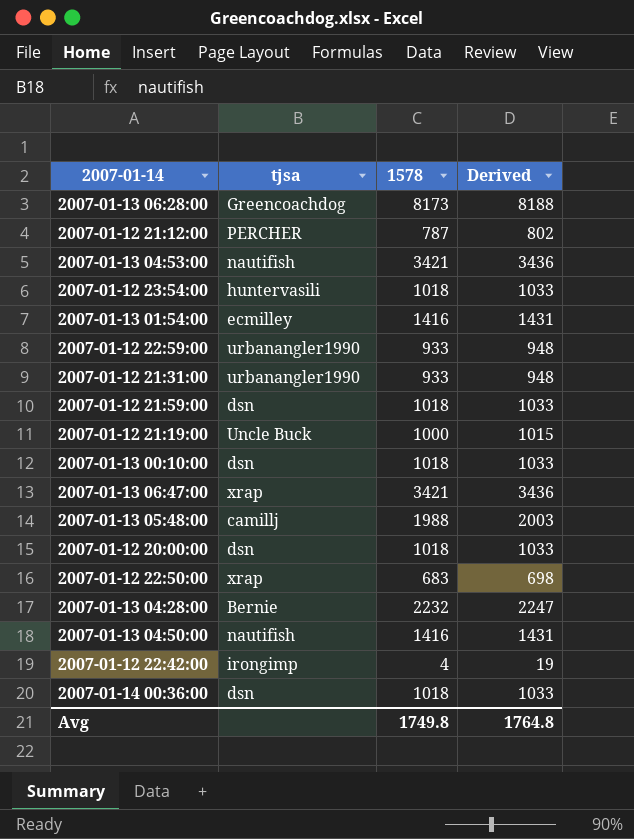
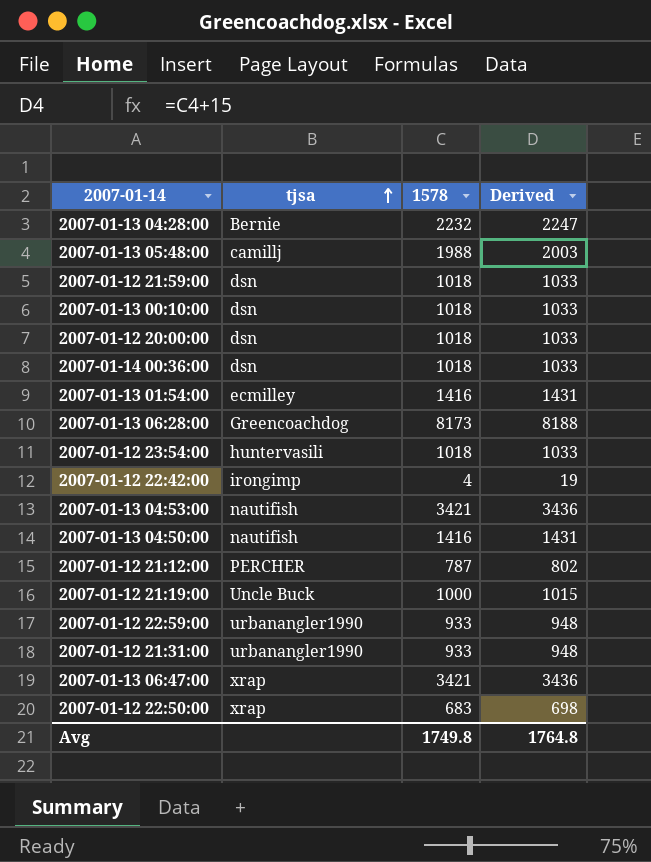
row order: none -> tjsa ascending

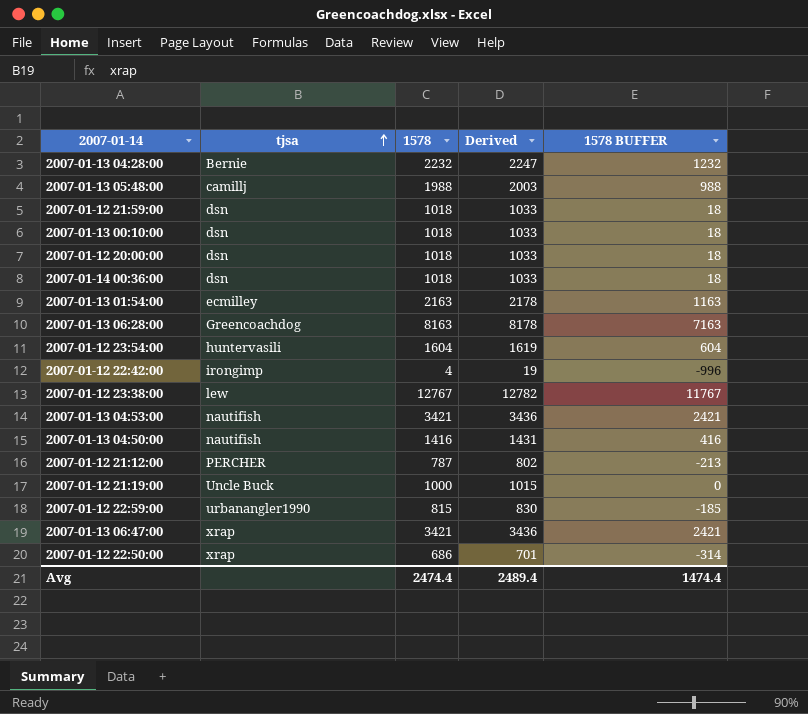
column 1578 BUFFER | formula: none -> [1578] - 1000
row 2007-01-12 21:31:00: urbanangler1990 | 933 | 948 -> none
2007-01-13 01:54:00 | 1578: 1416 -> 2163
2007-01-13 01:54:00 | Derived: 1431 -> 2178
2007-01-13 06:28:00 | 1578: 8173 -> 8163
2007-01-13 06:28:00 | Derived: 8188 -> 8178
2007-01-12 23:54:00 | 1578: 1018 -> 1604
2007-01-12 23:54:00 | Derived: 1033 -> 1619
row 2007-01-12 23:38:00: none -> lew | 12767 | 12782 | 11767
2007-01-12 22:59:00 | 1578: 933 -> 815
2007-01-12 22:59:00 | Derived: 948 -> 830
2007-01-12 22:50:00 | 1578: 683 -> 686
2007-01-12 22:50:00 | Derived: 698 -> 701
Avg | 1578: 1749.8 -> 2474.4
Avg | Derived: 1764.8 -> 2489.4

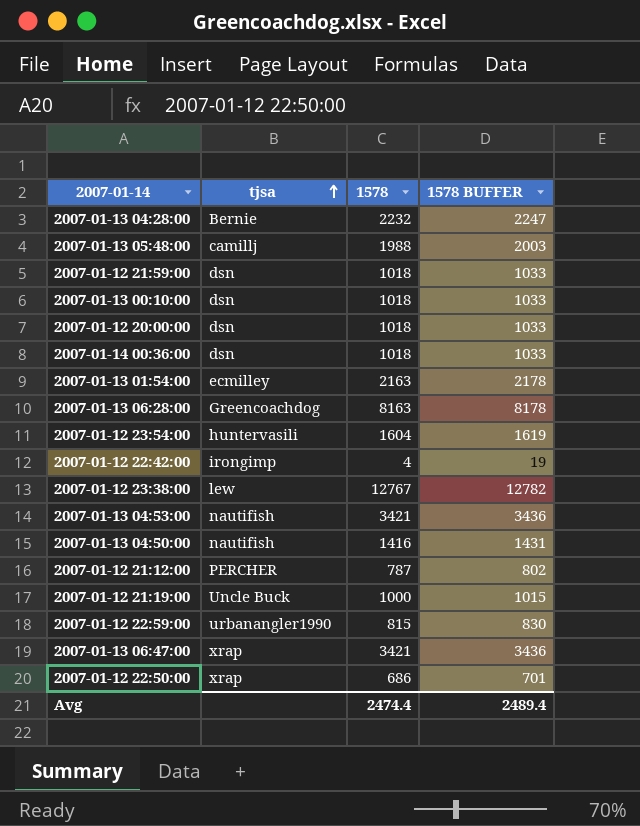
column Derived | formula: [1578] + 15 -> none
column 1578 BUFFER | formula: [1578] - 1000 -> [1578] + 15
Avg | 1578 BUFFER: 1474.4 -> 2489.4

